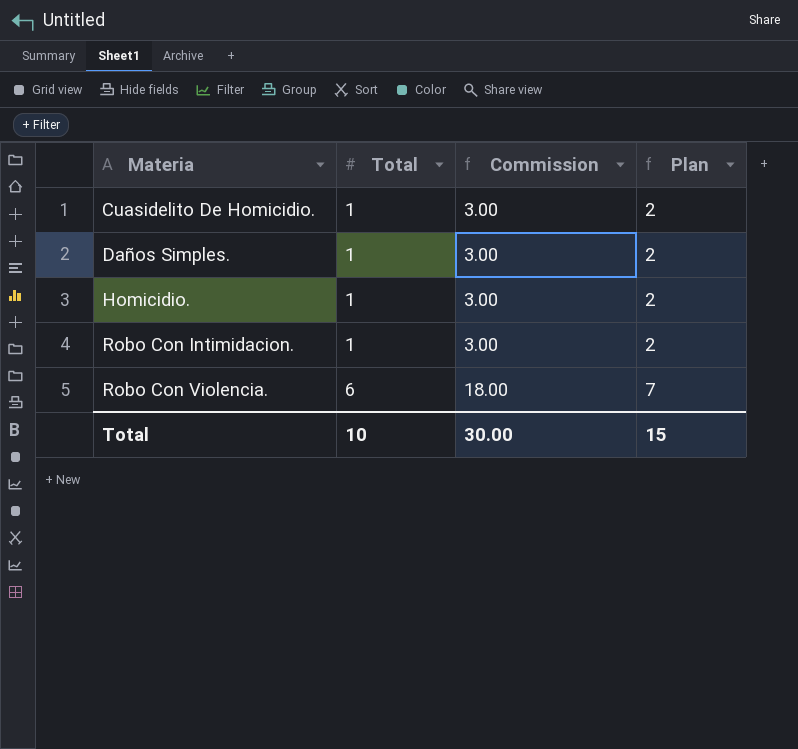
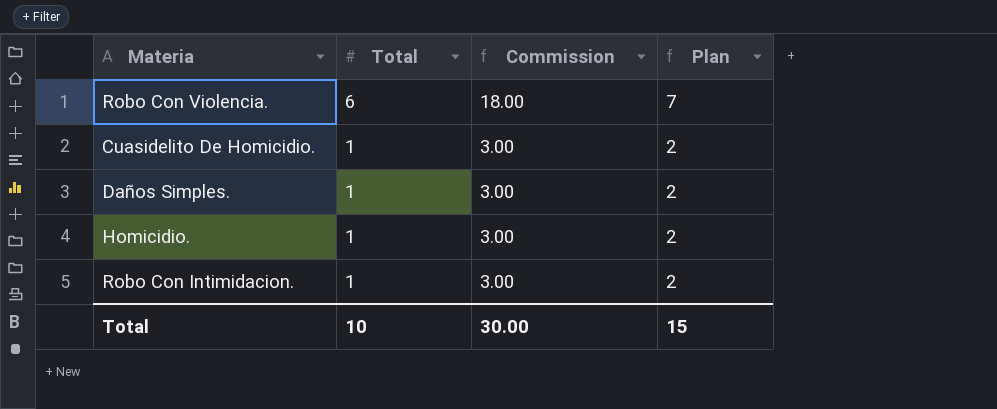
row order: Materia ascending -> Total descending

